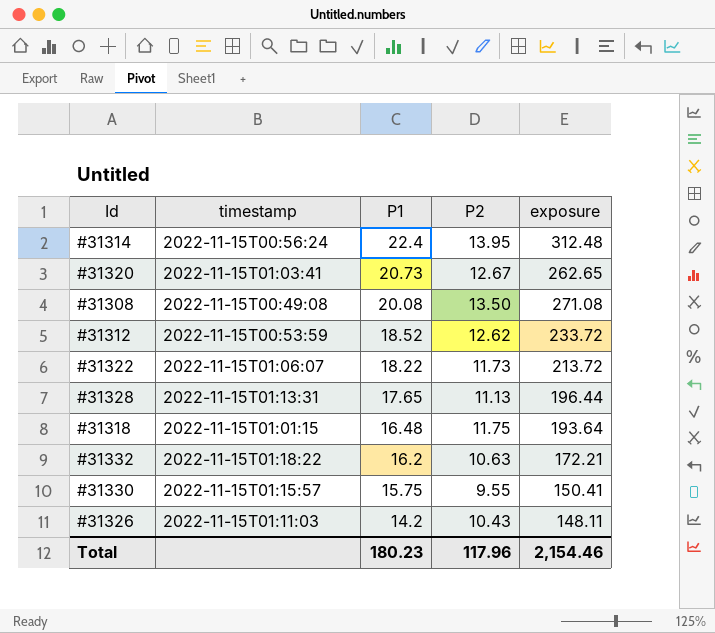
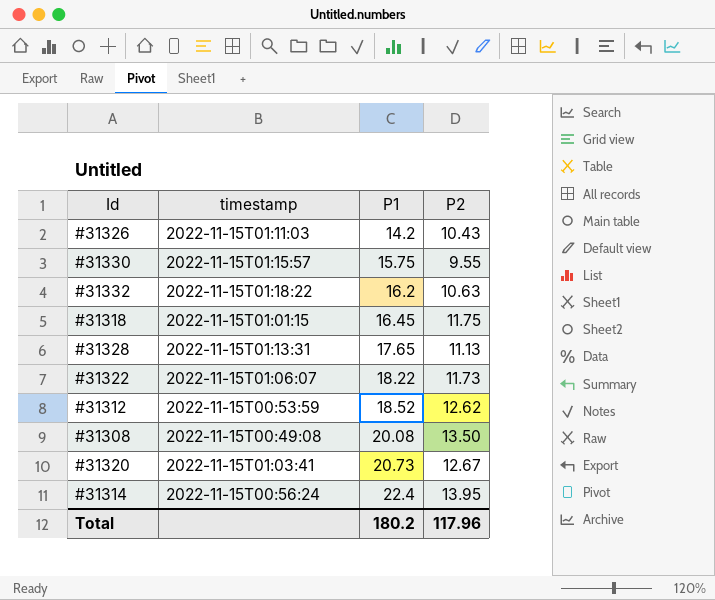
row order: P1 descending -> P1 ascending
column exposure | formula: [P1] * [P2] -> none
#31318 | P1: 16.48 -> 16.45
Total | P1: 180.23 -> 180.2

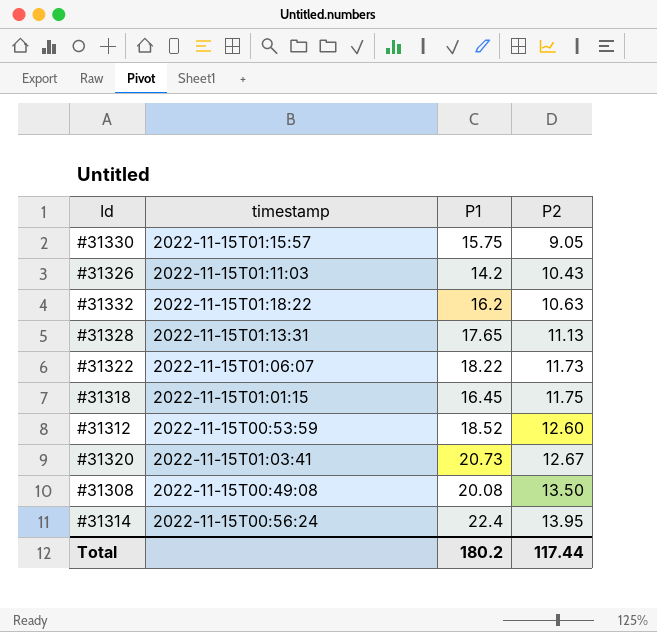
row order: P1 ascending -> P2 ascending
#31330 | P2: 9.55 -> 9.05
#31312 | P2: 12.62 -> 12.60
Total | P2: 117.96 -> 117.44

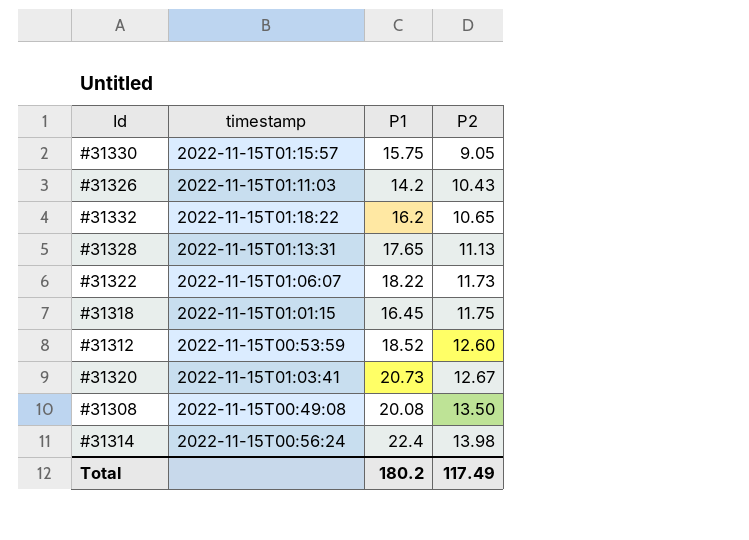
#31332 | P2: 10.63 -> 10.65
#31314 | P2: 13.95 -> 13.98
Total | P2: 117.44 -> 117.49

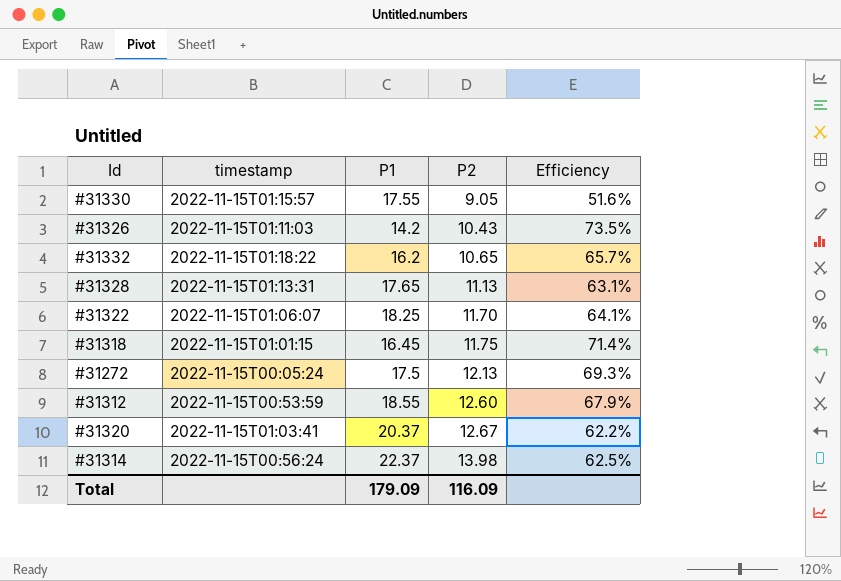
column Efficiency | formula: none -> [P2] / [P1]
row #31308: 2022-11-15T00:49:08 | 20.08 | 13.50 -> none
#31330 | P1: 15.75 -> 17.55
#31322 | P1: 18.22 -> 18.25
#31322 | P2: 11.73 -> 11.70
row #31272: none -> 2022-11-15T00:05:24 | 17.5 | 12.13 | 69.3%
#31312 | P1: 18.52 -> 18.55
#31320 | P1: 20.73 -> 20.37
#31314 | P1: 22.4 -> 22.37
Total | P1: 180.2 -> 179.09
Total | P2: 117.49 -> 116.09

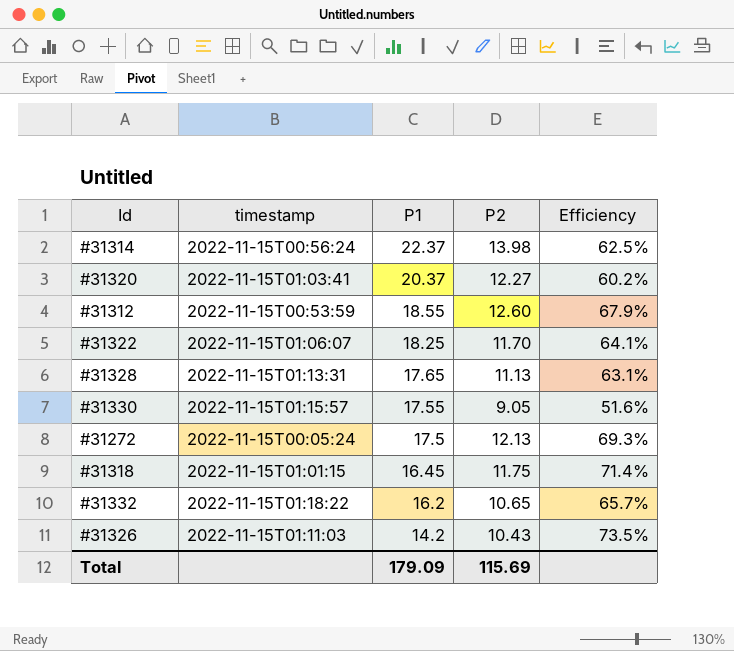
row order: P2 ascending -> P1 descending
#31320 | P2: 12.67 -> 12.27
#31320 | Efficiency: 62.2% -> 60.2%
Total | P2: 116.09 -> 115.69

